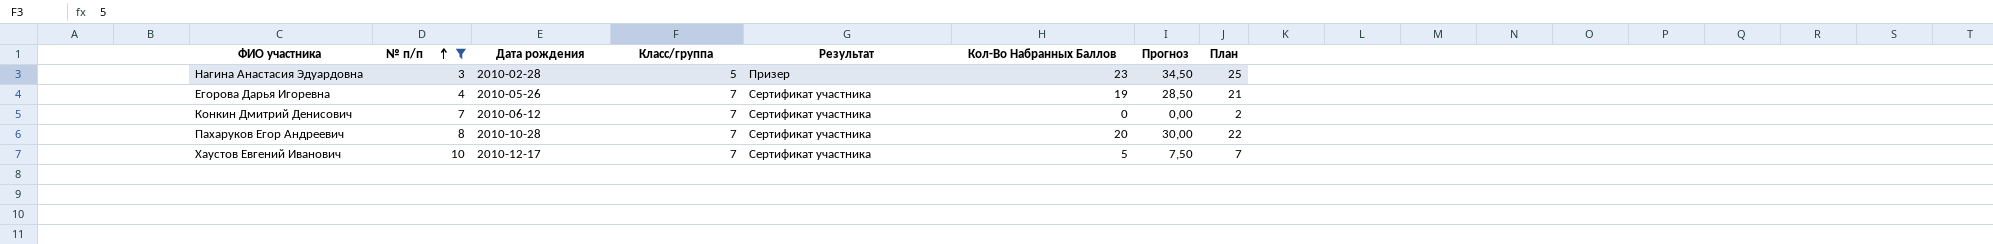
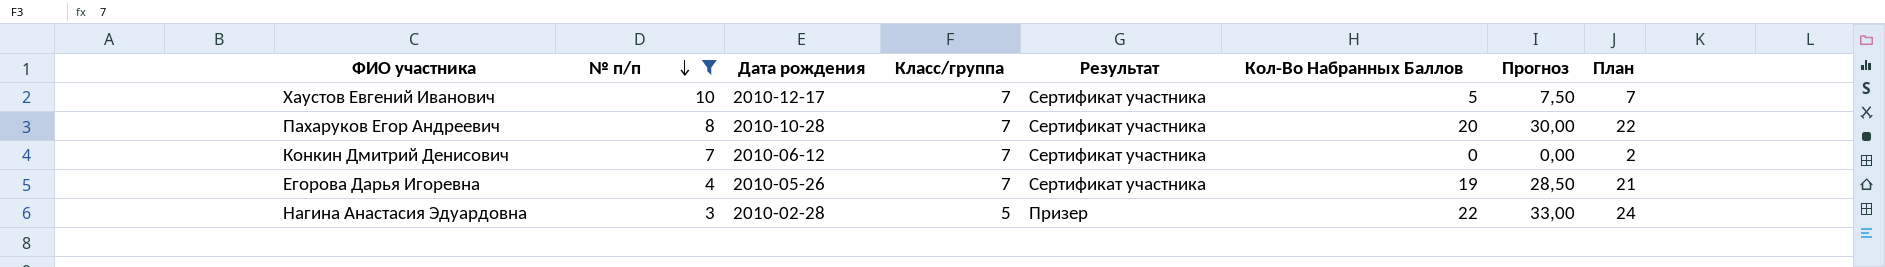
row order: № п/п ascending -> № п/п descending
Нагина Анастасия Эдуардовна | Кол-Во Набранных Баллов: 23 -> 22
Нагина Анастасия Эдуардовна | Прогноз: 34,50 -> 33,00
Нагина Анастасия Эдуардовна | План: 25 -> 24

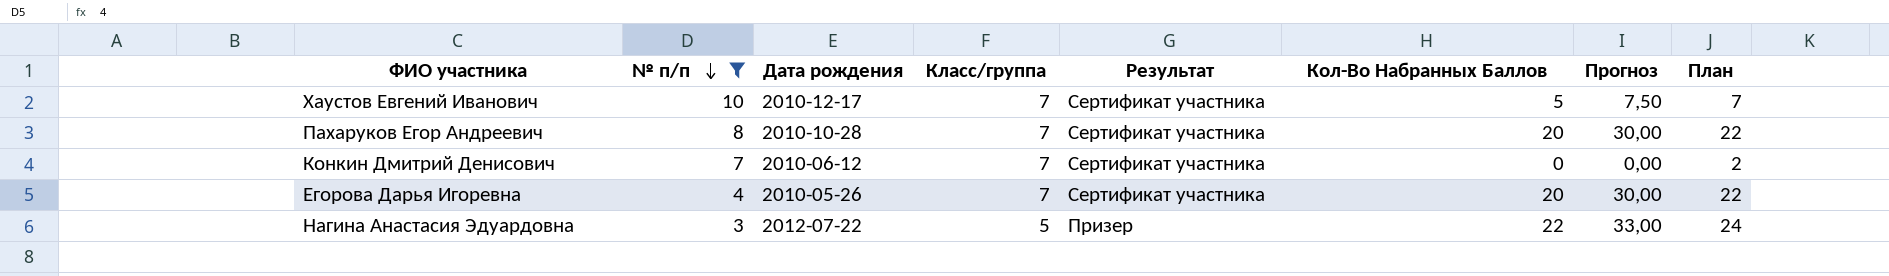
Егорова Дарья Игоревна | Кол-Во Набранных Баллов: 19 -> 20
Егорова Дарья Игоревна | Прогноз: 28,50 -> 30,00
Егорова Дарья Игоревна | План: 21 -> 22
Нагина Анастасия Эдуардовна | Дата рождения: 2010-02-28 -> 2012-07-22

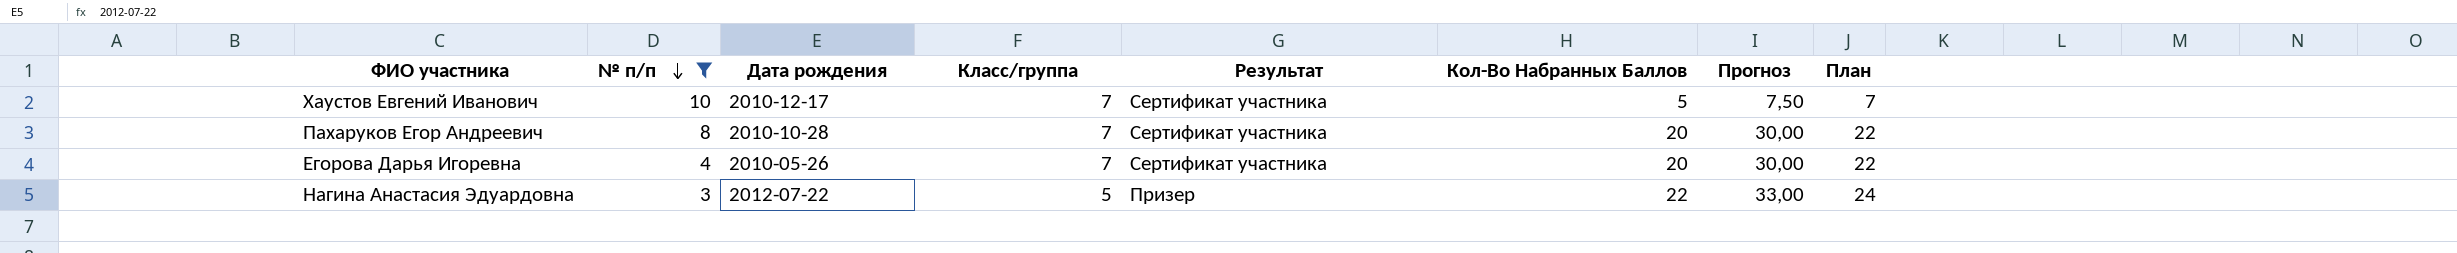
row Конкин Дмитрий Денисович: 7 | 2010-06-12 | 7 | Сертификат участника | 0 | 0,00 | 2 -> none

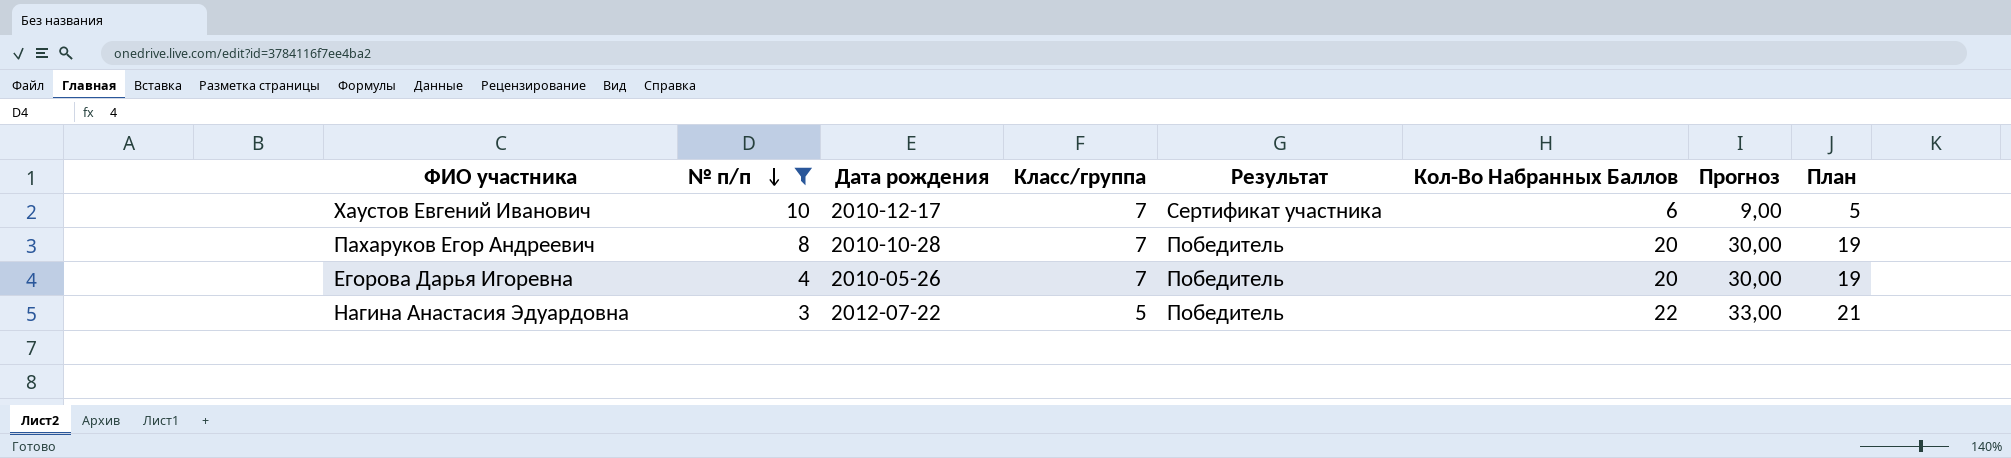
column План | formula: [Кол-Во Набранных Баллов] + 2 -> [Кол-Во Набранных Баллов] - 1
Хаустов Евгений Иванович | Кол-Во Набранных Баллов: 5 -> 6
Хаустов Евгений Иванович | Прогноз: 7,50 -> 9,00
Пахаруков Егор Андреевич | Результат: Сертификат участника -> Победитель
Егорова Дарья Игоревна | Результат: Сертификат участника -> Победитель
Нагина Анастасия Эдуардовна | Результат: Призер -> Победитель

